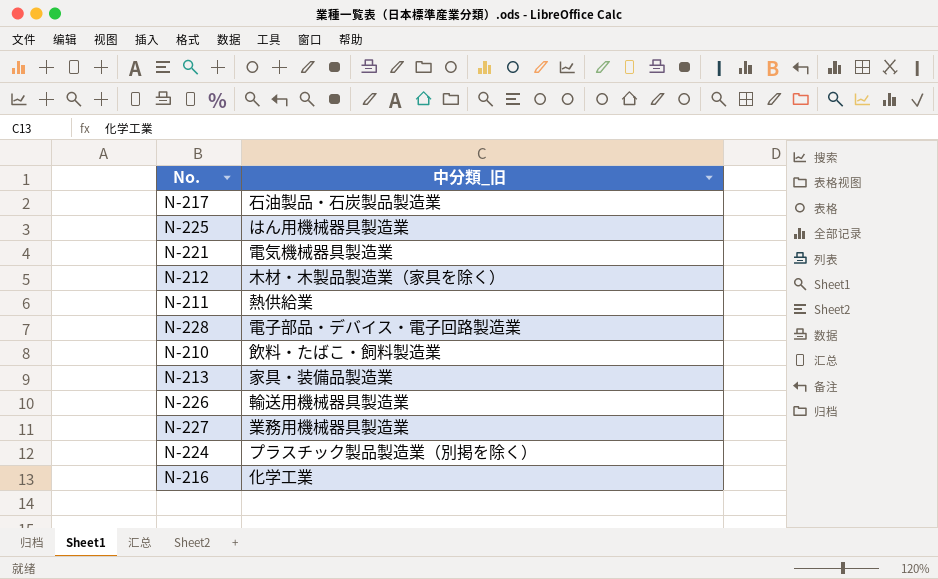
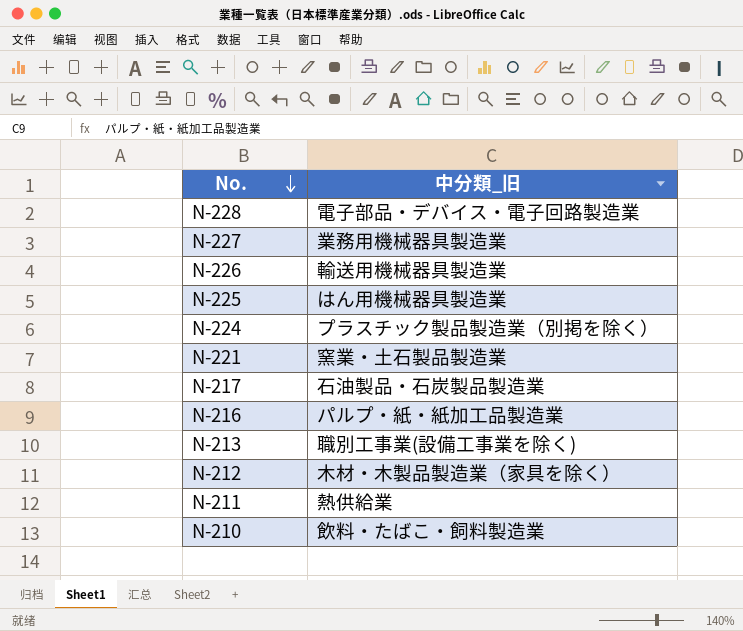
row order: none -> No. descending
N-221 | 中分類_旧: 電気機械器具製造業 -> 窯業・土石製品製造業
N-216 | 中分類_旧: 化学工業 -> パルプ・紙・紙加工品製造業
N-213 | 中分類_旧: 家具・装備品製造業 -> 職別工事業(設備工事業を除く)

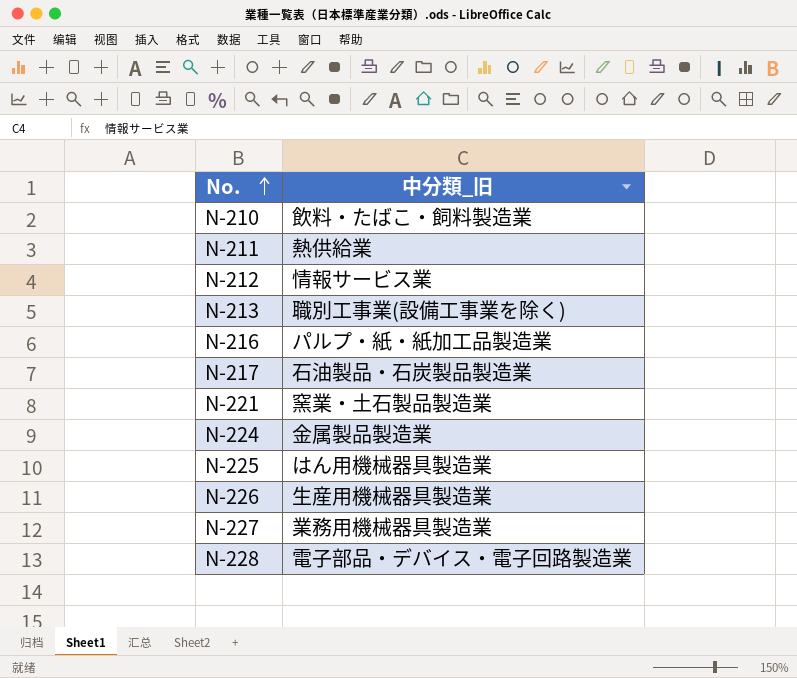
row order: No. descending -> No. ascending
N-212 | 中分類_旧: 木材・木製品製造業（家具を除く） -> 情報サービス業
N-224 | 中分類_旧: プラスチック製品製造業（別掲を除く） -> 金属製品製造業
N-226 | 中分類_旧: 輸送用機械器具製造業 -> 生産用機械器具製造業

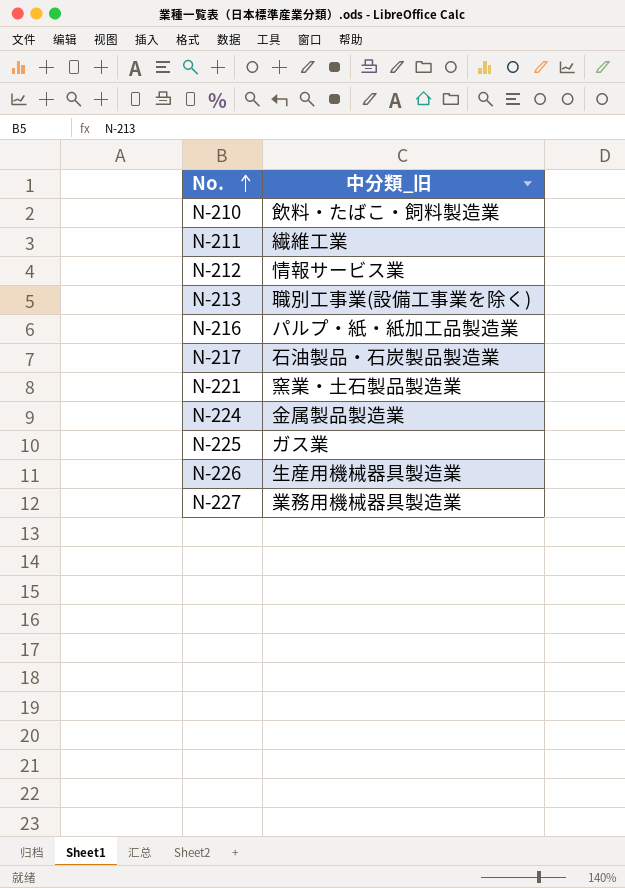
row N-228: 電子部品・デバイス・電子回路製造業 -> none
N-211 | 中分類_旧: 熱供給業 -> 繊維工業
N-225 | 中分類_旧: はん用機械器具製造業 -> ガス業

